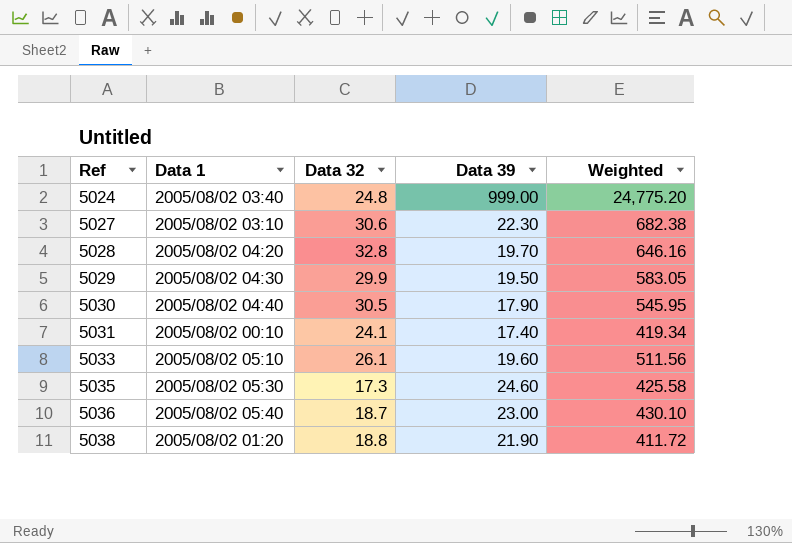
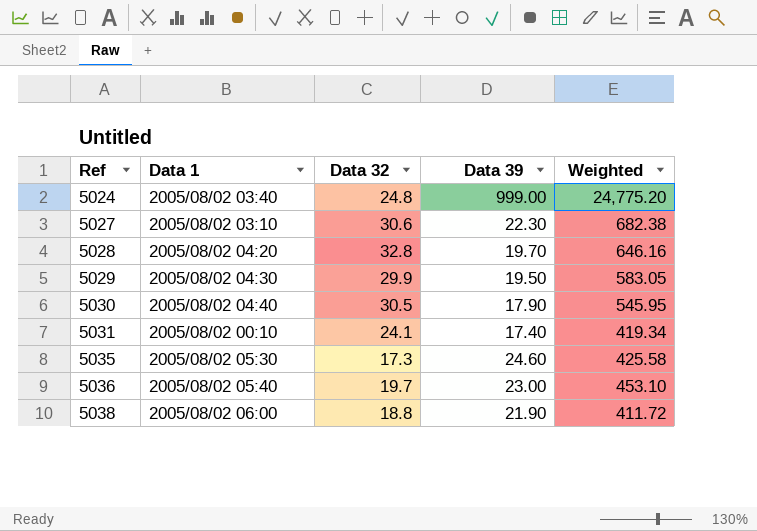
row 5033: 2005/08/02 05:10 | 26.1 | 19.60 | 511.56 -> none
5036 | Data 32: 18.7 -> 19.7
5036 | Weighted: 430.10 -> 453.10
5038 | Data 1: 2005/08/02 01:20 -> 2005/08/02 06:00

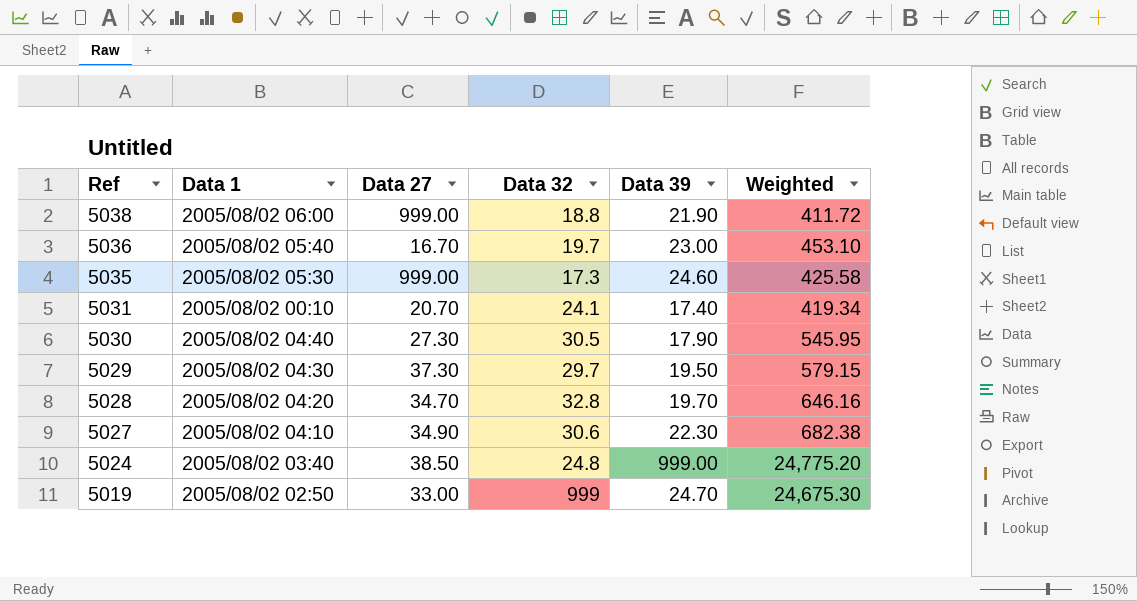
row order: Ref ascending -> Ref descending
column Data 27 | position: none -> 3
5029 | Data 32: 29.9 -> 29.7
5029 | Weighted: 583.05 -> 579.15
5027 | Data 1: 2005/08/02 03:10 -> 2005/08/02 04:10
row 5019: none -> 2005/08/02 02:50 | 33.00 | 999 | 24.70 | 24,675.30

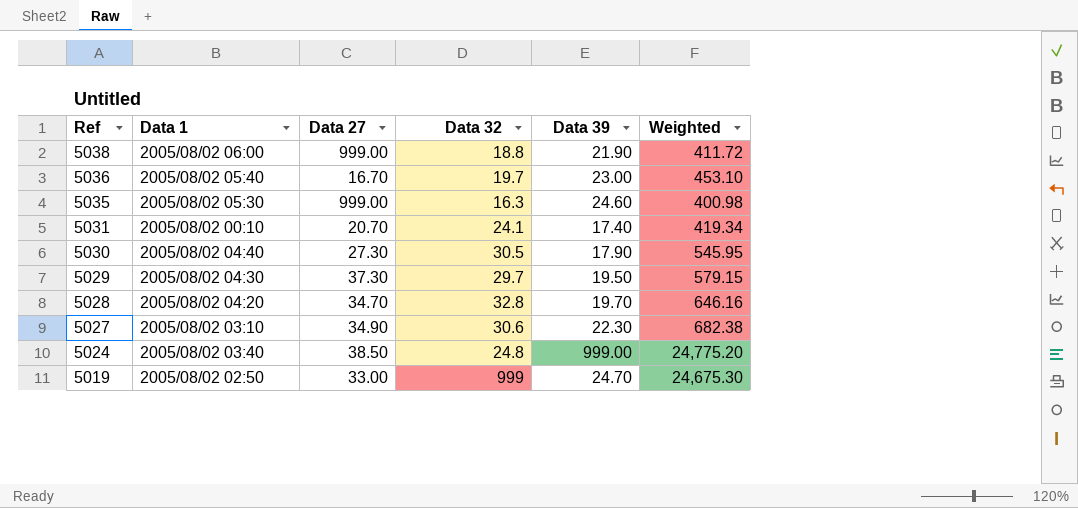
5035 | Data 32: 17.3 -> 16.3
5035 | Weighted: 425.58 -> 400.98
5027 | Data 1: 2005/08/02 04:10 -> 2005/08/02 03:10

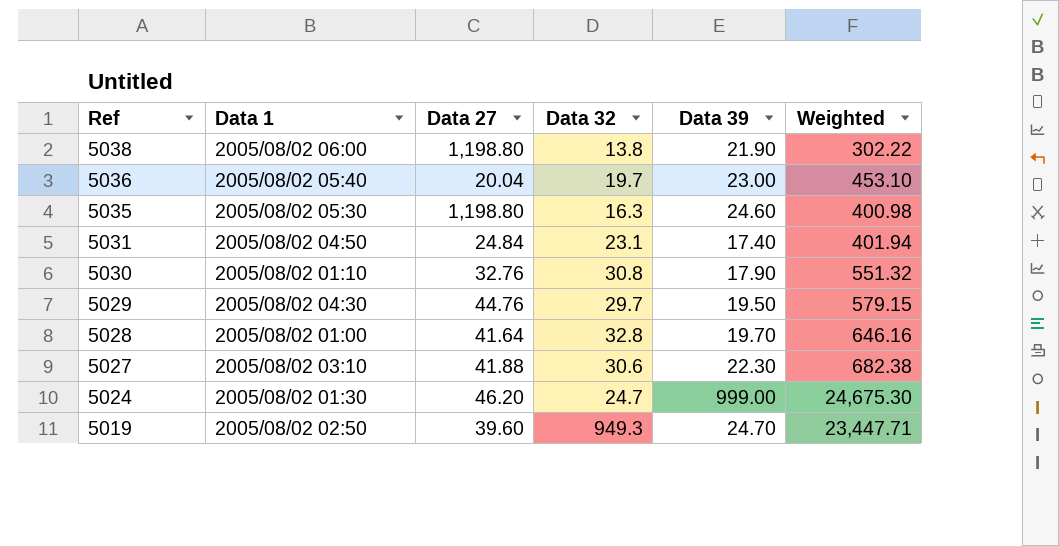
5038 | Data 27: 999.00 -> 1,198.80
5038 | Data 32: 18.8 -> 13.8
5038 | Weighted: 411.72 -> 302.22
5036 | Data 27: 16.70 -> 20.04
5035 | Data 27: 999.00 -> 1,198.80
5031 | Data 1: 2005/08/02 00:10 -> 2005/08/02 04:50
5031 | Data 27: 20.70 -> 24.84
5031 | Data 32: 24.1 -> 23.1
5031 | Weighted: 419.34 -> 401.94
5030 | Data 1: 2005/08/02 04:40 -> 2005/08/02 01:10
5030 | Data 27: 27.30 -> 32.76
5030 | Data 32: 30.5 -> 30.8
5030 | Weighted: 545.95 -> 551.32
5029 | Data 27: 37.30 -> 44.76
5028 | Data 1: 2005/08/02 04:20 -> 2005/08/02 01:00
5028 | Data 27: 34.70 -> 41.64
5027 | Data 27: 34.90 -> 41.88
5024 | Data 1: 2005/08/02 03:40 -> 2005/08/02 01:30
5024 | Data 27: 38.50 -> 46.20
5024 | Data 32: 24.8 -> 24.7
5024 | Weighted: 24,775.20 -> 24,675.30
5019 | Data 27: 33.00 -> 39.60
5019 | Data 32: 999 -> 949.3
5019 | Weighted: 24,675.30 -> 23,447.71

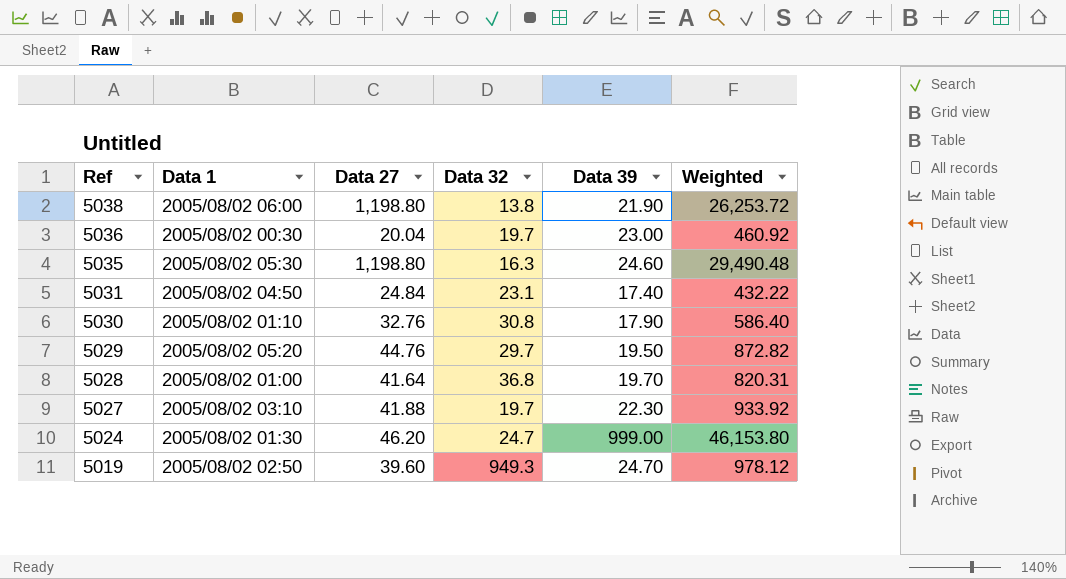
column Weighted | formula: [Data 32] * [Data 39] -> [Data 27] * [Data 39]
5036 | Data 1: 2005/08/02 05:40 -> 2005/08/02 00:30
5029 | Data 1: 2005/08/02 04:30 -> 2005/08/02 05:20
5028 | Data 32: 32.8 -> 36.8
5027 | Data 32: 30.6 -> 19.7

